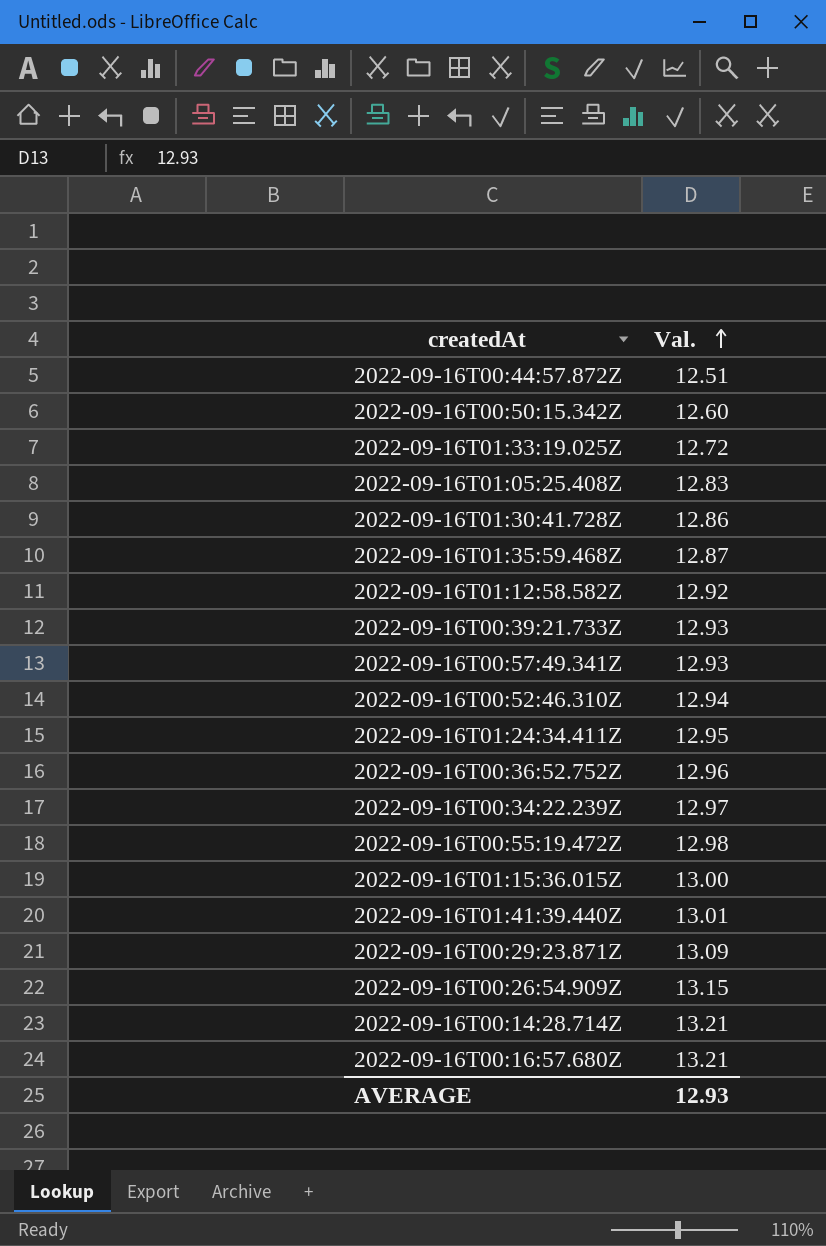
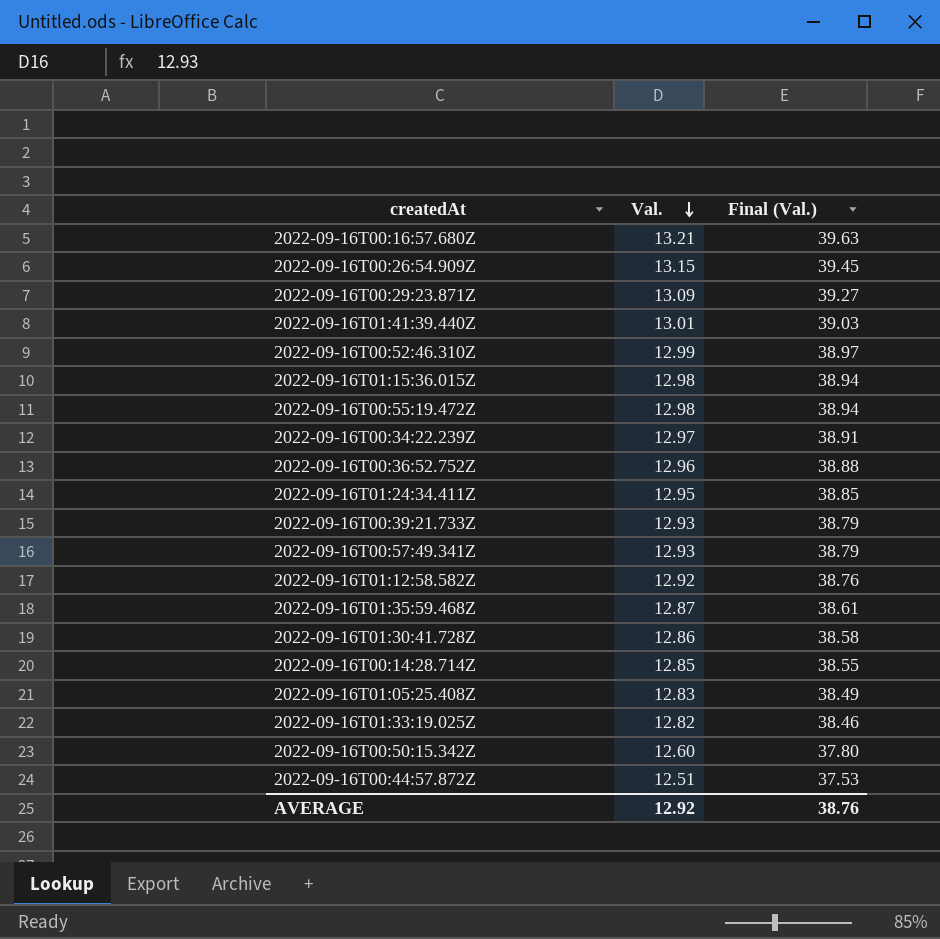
row order: Val. ascending -> Val. descending
column Final (Val.) | formula: none -> [Val.] * 3
2022-09-16T00:52:46.310Z | Val.: 12.94 -> 12.99
2022-09-16T01:15:36.015Z | Val.: 13.00 -> 12.98
2022-09-16T00:14:28.714Z | Val.: 13.21 -> 12.85
2022-09-16T01:33:19.025Z | Val.: 12.72 -> 12.82
AVERAGE | Val.: 12.93 -> 12.92

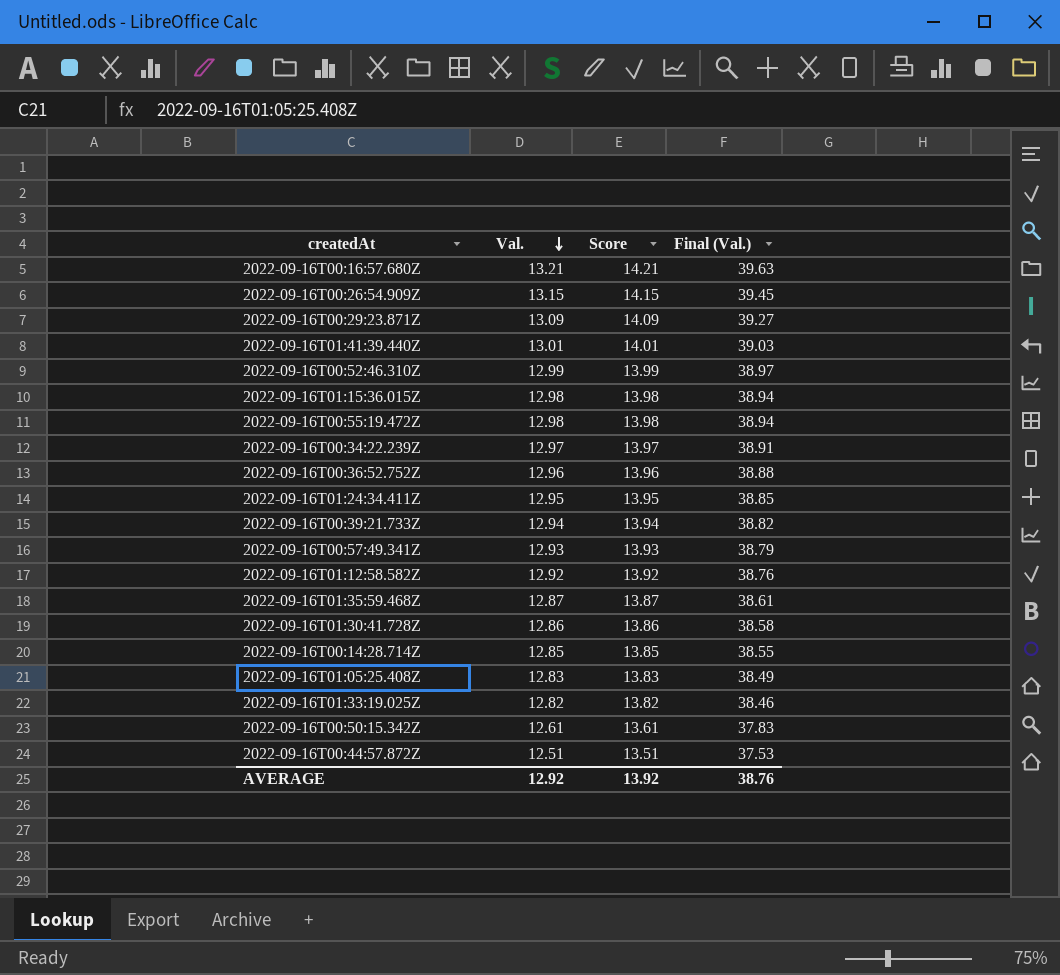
column Score | formula: none -> [Val.] + 1
2022-09-16T00:39:21.733Z | Val.: 12.93 -> 12.94
2022-09-16T00:39:21.733Z | Final (Val.): 38.79 -> 38.82
2022-09-16T00:50:15.342Z | Val.: 12.60 -> 12.61
2022-09-16T00:50:15.342Z | Final (Val.): 37.80 -> 37.83

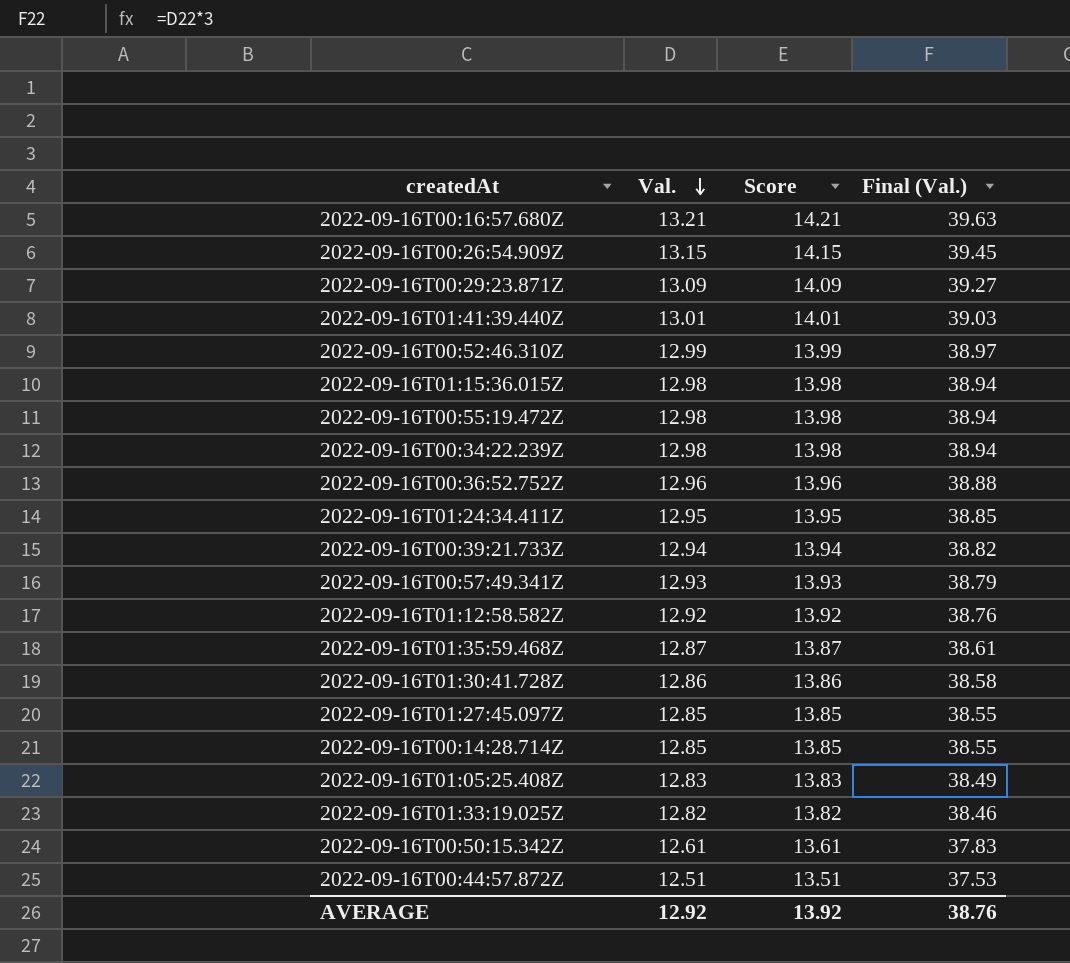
2022-09-16T00:34:22.239Z | Val.: 12.97 -> 12.98
2022-09-16T00:34:22.239Z | Score: 13.97 -> 13.98
2022-09-16T00:34:22.239Z | Final (Val.): 38.91 -> 38.94
row 2022-09-16T01:27:45.097Z: none -> 12.85 | 13.85 | 38.55

